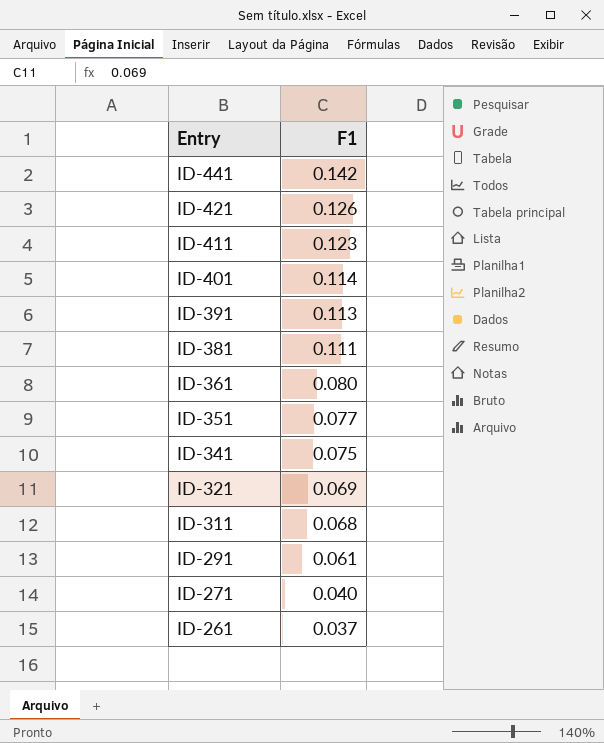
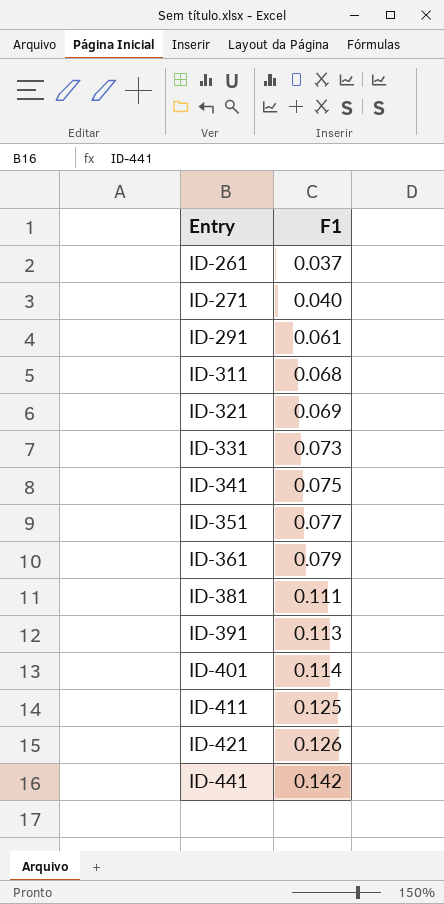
row order: Entry descending -> Entry ascending
row ID-331: none -> 0.073
ID-361 | F1: 0.080 -> 0.079
ID-411 | F1: 0.123 -> 0.125

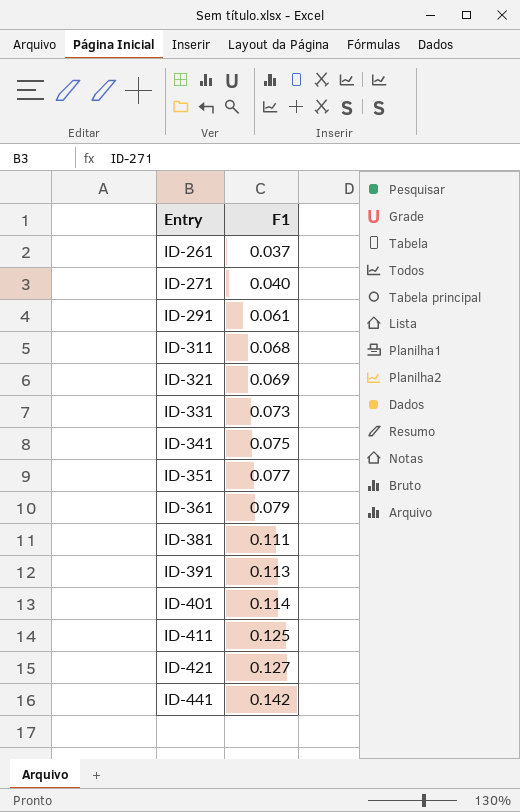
ID-421 | F1: 0.126 -> 0.127

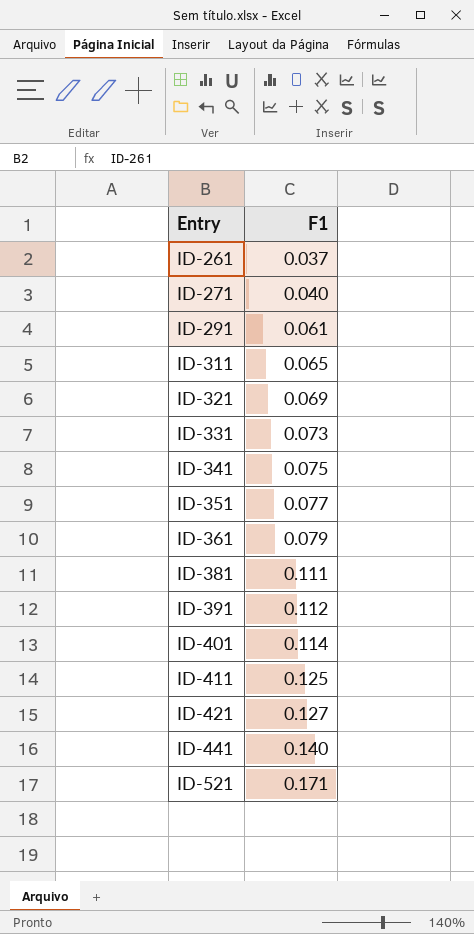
ID-311 | F1: 0.068 -> 0.065
ID-391 | F1: 0.113 -> 0.112
ID-441 | F1: 0.142 -> 0.140
row ID-521: none -> 0.171

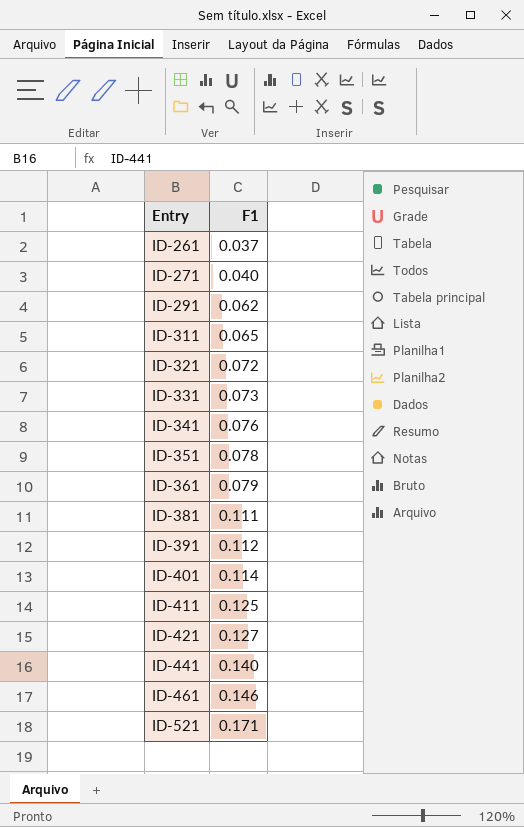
ID-291 | F1: 0.061 -> 0.062
ID-321 | F1: 0.069 -> 0.072
ID-341 | F1: 0.075 -> 0.076
ID-351 | F1: 0.077 -> 0.078
row ID-461: none -> 0.146

